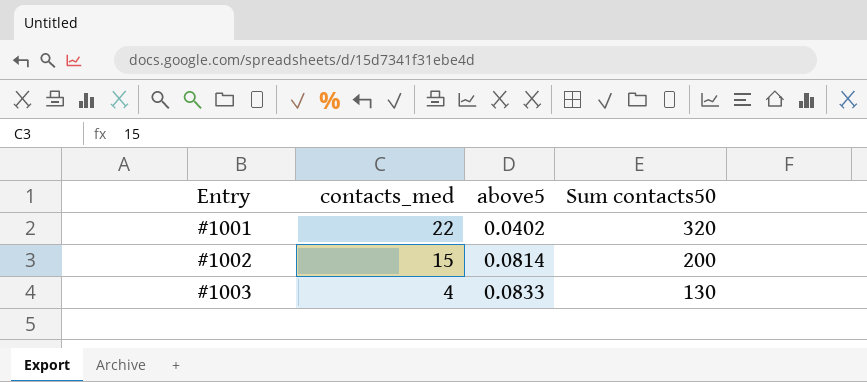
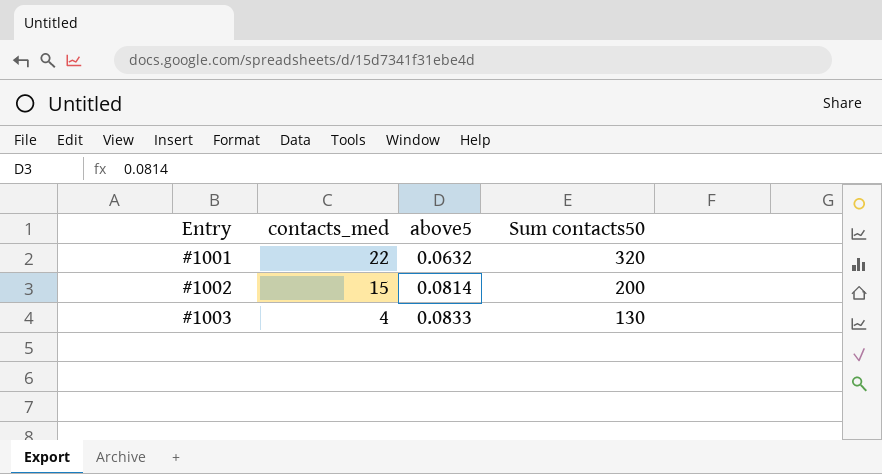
#1001 | above5: 0.0402 -> 0.0632

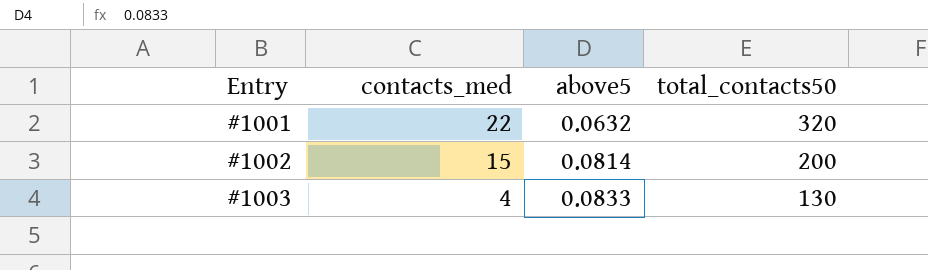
column name: Sum contacts50 -> total_contacts50

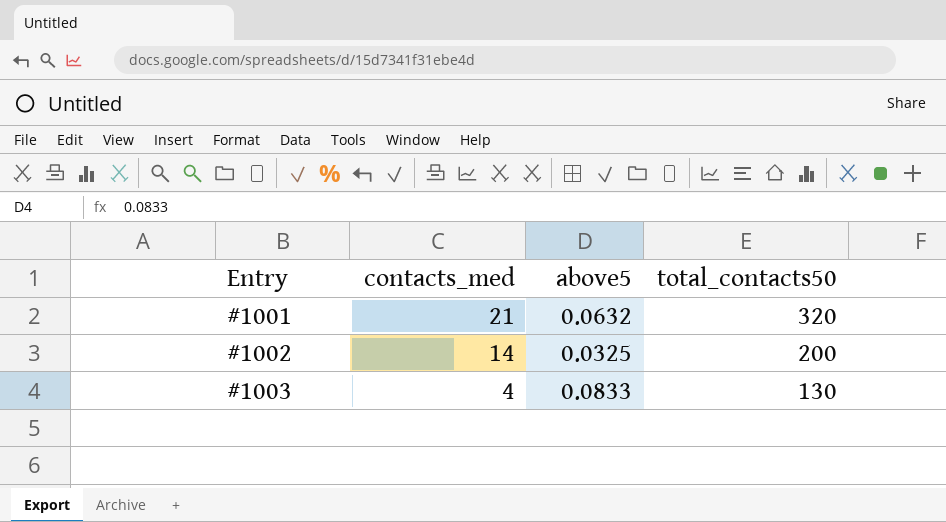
#1001 | contacts_med: 22 -> 21
#1002 | contacts_med: 15 -> 14
#1002 | above5: 0.0814 -> 0.0325

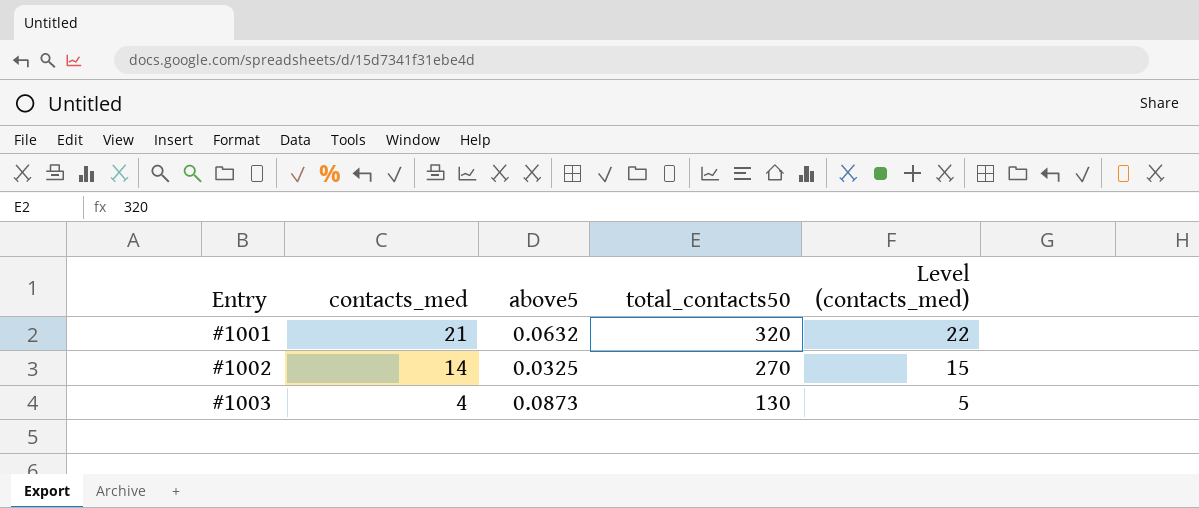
column Level (contacts_med) | formula: none -> [contacts_med] + 1
#1002 | total_contacts50: 200 -> 270
#1003 | above5: 0.0833 -> 0.0873

